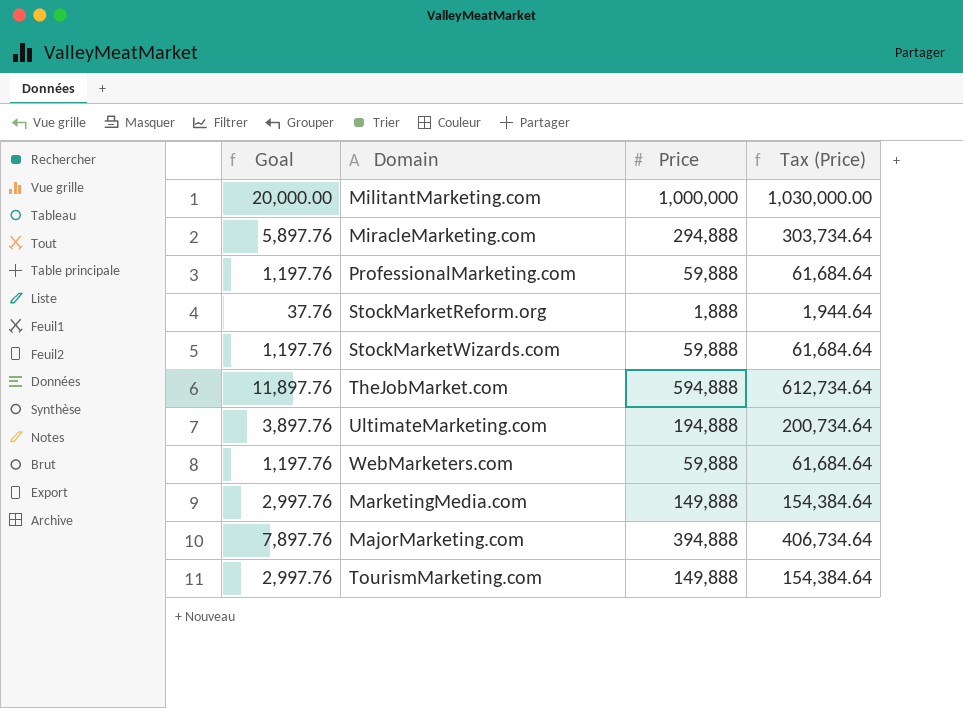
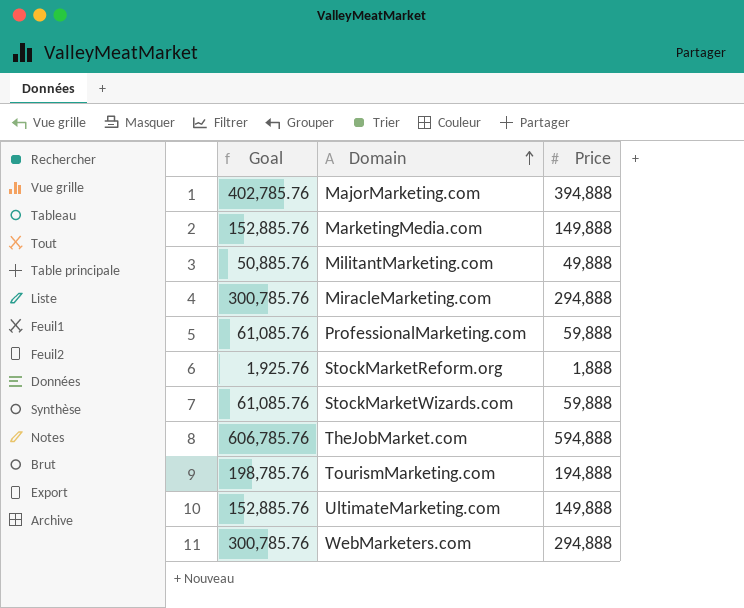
row order: none -> Domain ascending
column Tax (Price) | formula: [Price] * 1.03 -> none
column Goal | formula: [Price] * 0.02 -> [Price] * 1.02
MilitantMarketing.com | Price: 1,000,000 -> 49,888
TourismMarketing.com | Price: 149,888 -> 194,888
UltimateMarketing.com | Price: 194,888 -> 149,888
WebMarketers.com | Price: 59,888 -> 294,888

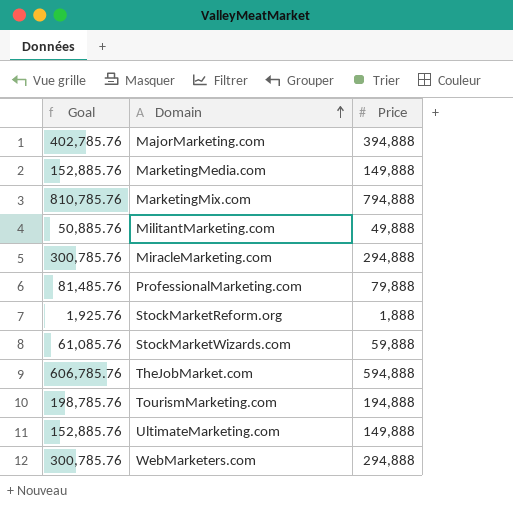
row MarketingMix.com: none -> 810,785.76 | 794,888
ProfessionalMarketing.com | Goal: 61,085.76 -> 81,485.76
ProfessionalMarketing.com | Price: 59,888 -> 79,888

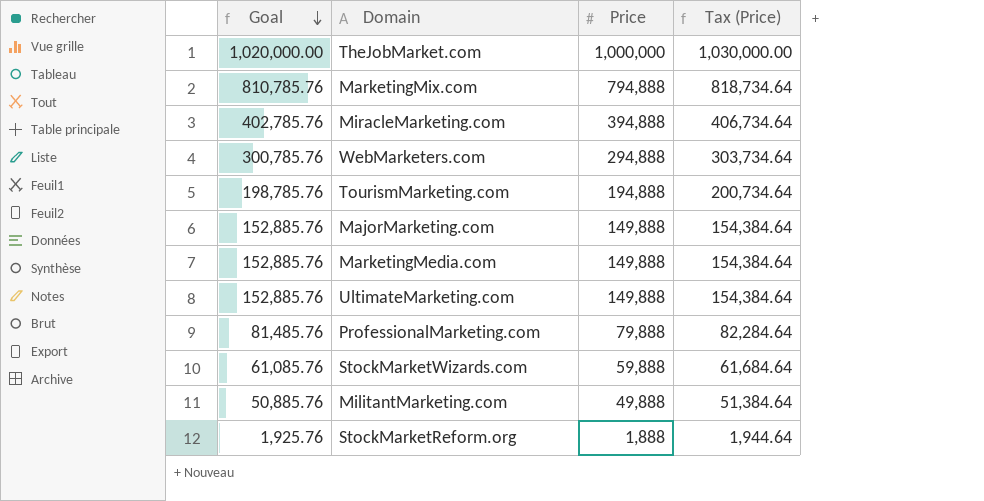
row order: Domain ascending -> Goal descending
column Tax (Price) | formula: none -> [Price] * 1.03
TheJobMarket.com | Goal: 606,785.76 -> 1,020,000.00
TheJobMarket.com | Price: 594,888 -> 1,000,000
MiracleMarketing.com | Goal: 300,785.76 -> 402,785.76
MiracleMarketing.com | Price: 294,888 -> 394,888
MajorMarketing.com | Goal: 402,785.76 -> 152,885.76
MajorMarketing.com | Price: 394,888 -> 149,888

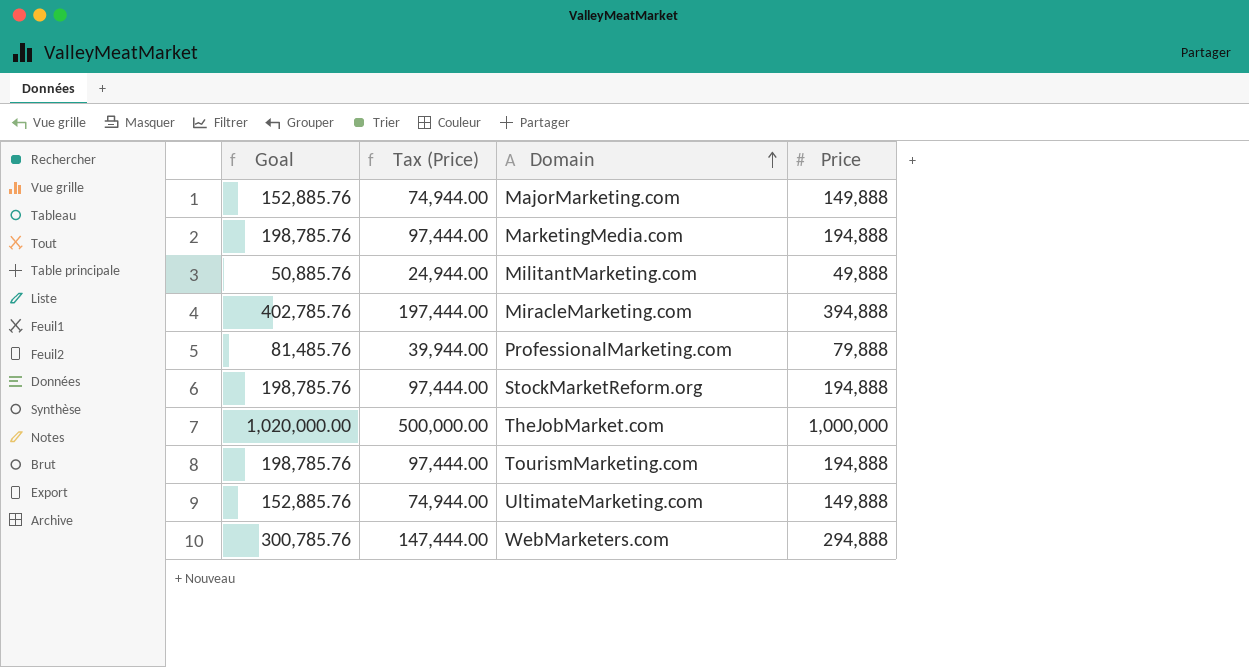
row order: Goal descending -> Domain ascending
column Tax (Price) | formula: [Price] * 1.03 -> [Price] * 0.5
column Tax (Price) | position: 4 -> 2
row MarketingMix.com: 810,785.76 | 794,888 | 818,734.64 -> none
row StockMarketWizards.com: 61,085.76 | 59,888 | 61,684.64 -> none
MarketingMedia.com | Goal: 152,885.76 -> 198,785.76
MarketingMedia.com | Price: 149,888 -> 194,888
StockMarketReform.org | Goal: 1,925.76 -> 198,785.76
StockMarketReform.org | Price: 1,888 -> 194,888

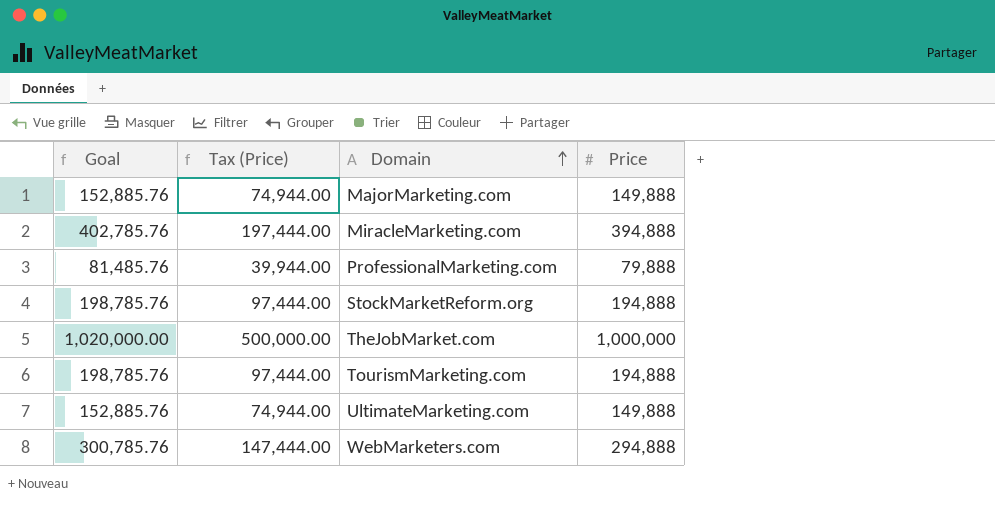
row MarketingMedia.com: 198,785.76 | 97,444.00 | 194,888 -> none
row MilitantMarketing.com: 50,885.76 | 24,944.00 | 49,888 -> none

